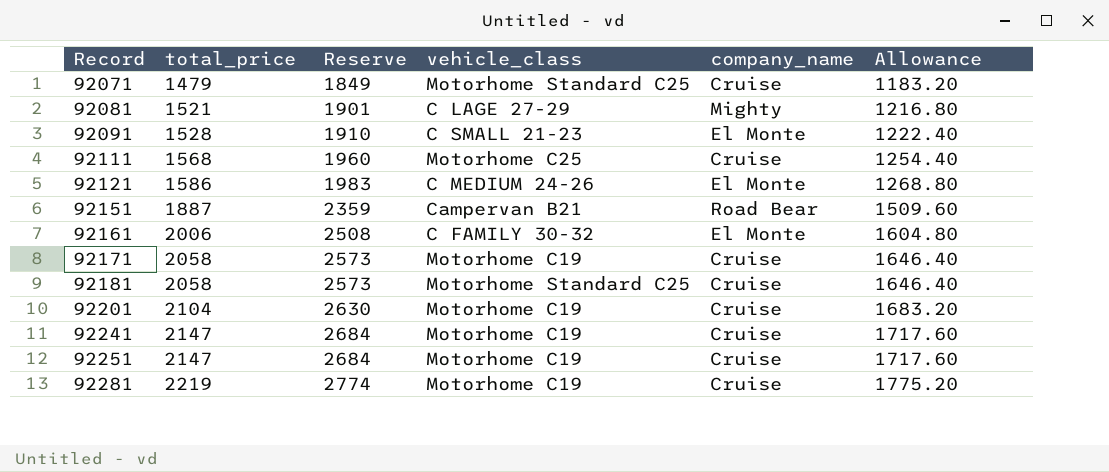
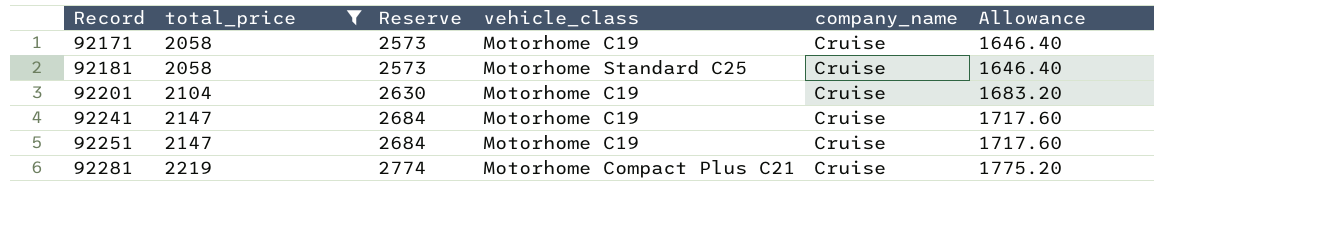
filter: none -> total_price >= 2058
92281 | vehicle_class: Motorhome C19 -> Motorhome Compact Plus C21

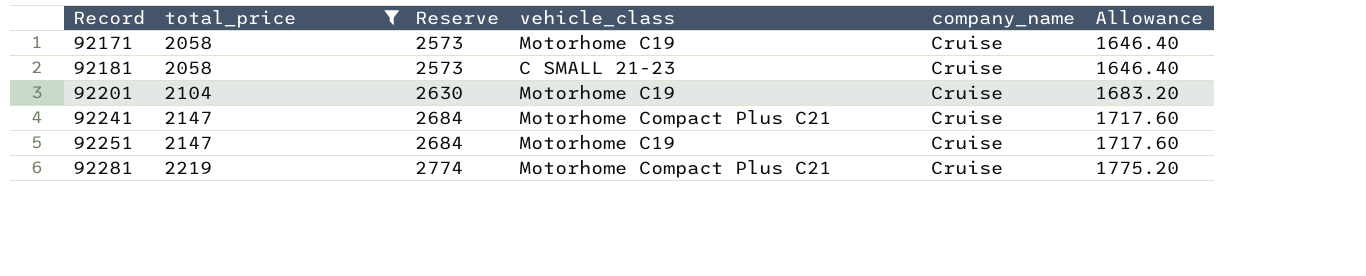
92181 | vehicle_class: Motorhome Standard C25 -> C SMALL 21-23
92241 | vehicle_class: Motorhome C19 -> Motorhome Compact Plus C21

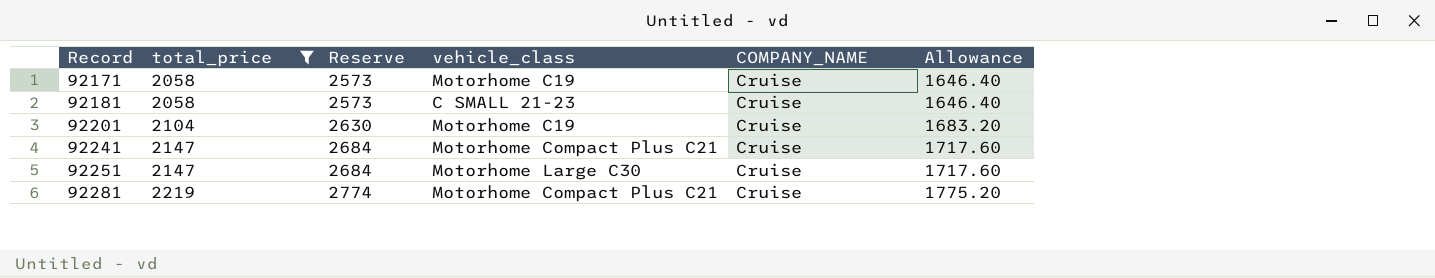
column name: company_name -> COMPANY_NAME
92251 | vehicle_class: Motorhome C19 -> Motorhome Large C30

